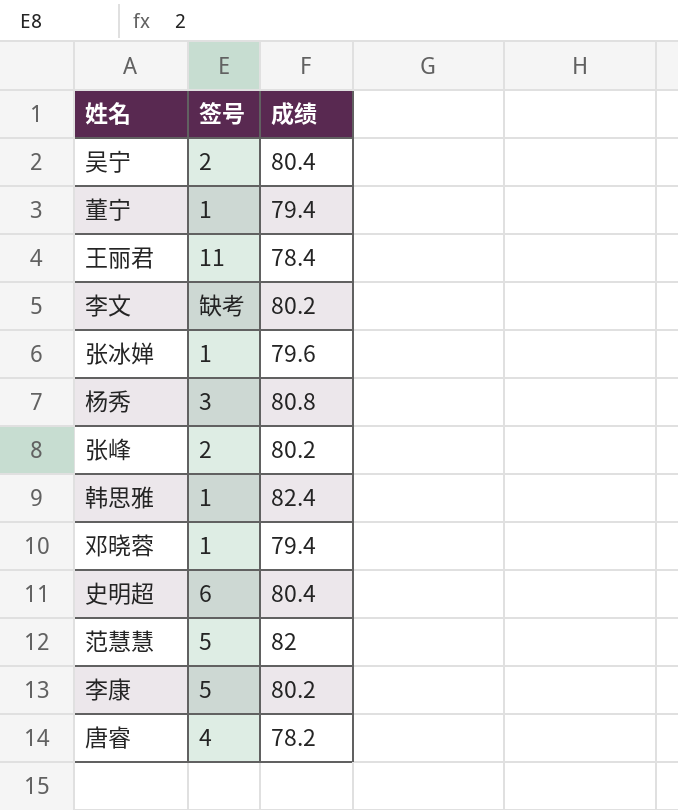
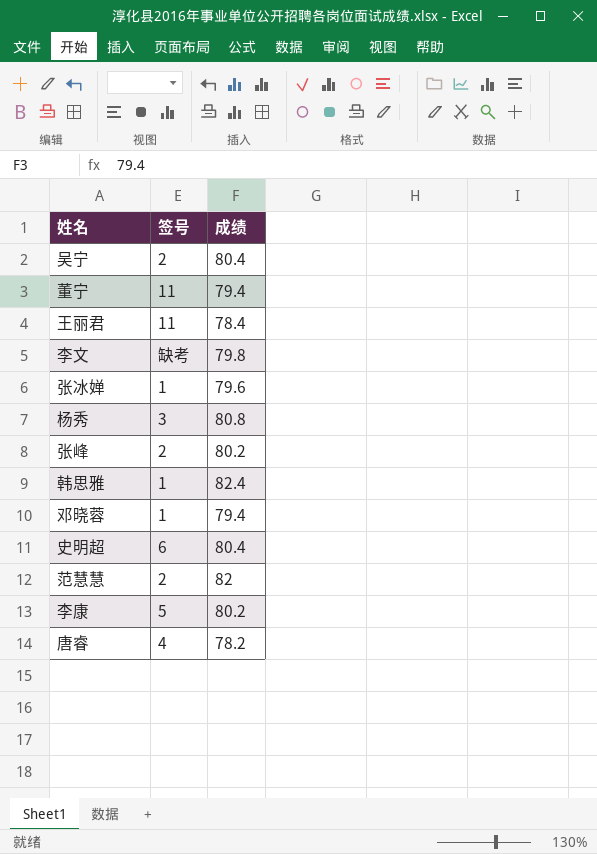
董宁 | 签号: 1 -> 11
李文 | 成绩: 80.2 -> 79.8
范慧慧 | 签号: 5 -> 2

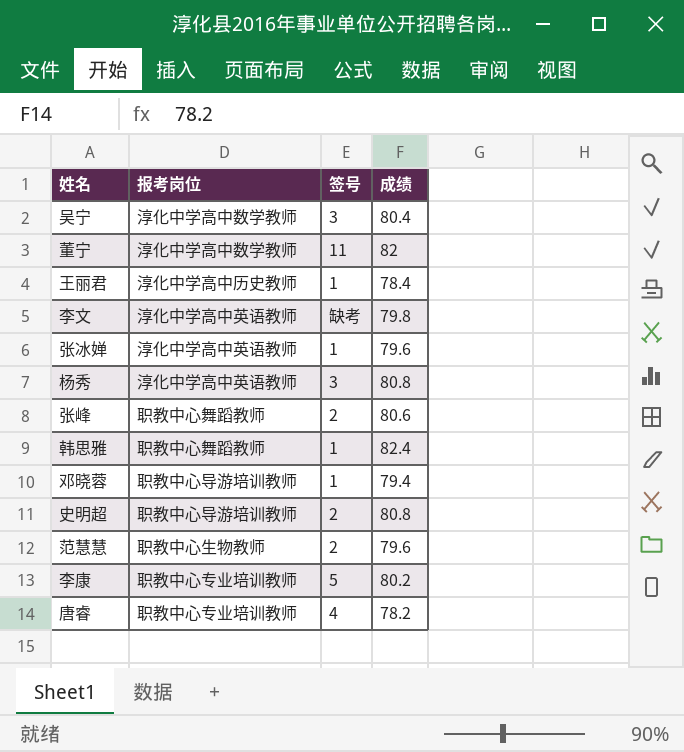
column 报考岗位 | position: none -> 2
吴宁 | 签号: 2 -> 3
董宁 | 成绩: 79.4 -> 82
王丽君 | 签号: 11 -> 1
张峰 | 成绩: 80.2 -> 80.6
史明超 | 签号: 6 -> 2
史明超 | 成绩: 80.4 -> 80.8
范慧慧 | 成绩: 82 -> 79.6

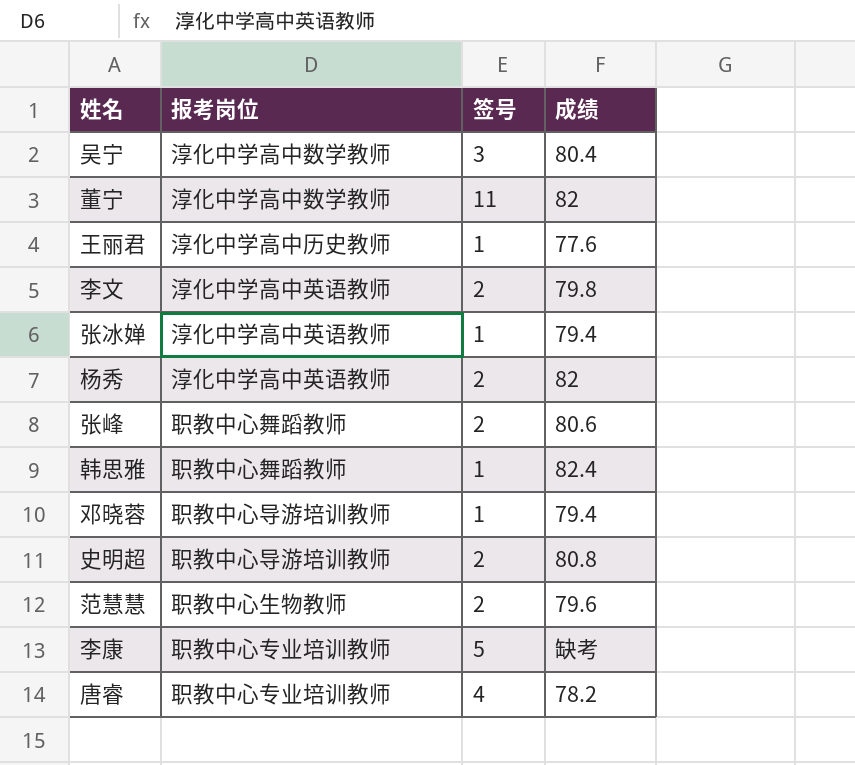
王丽君 | 成绩: 78.4 -> 77.6
李文 | 签号: 缺考 -> 2
张冰婵 | 成绩: 79.6 -> 79.4
杨秀 | 签号: 3 -> 2
杨秀 | 成绩: 80.8 -> 82
李康 | 成绩: 80.2 -> 缺考

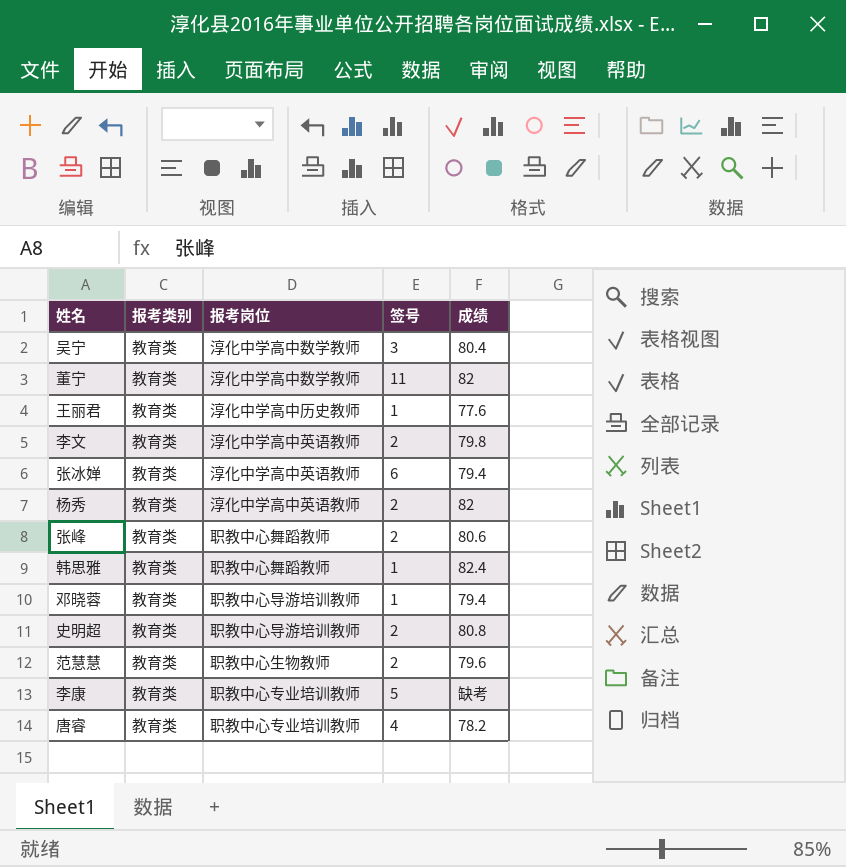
column 报考类别 | position: none -> 2
张冰婵 | 签号: 1 -> 6

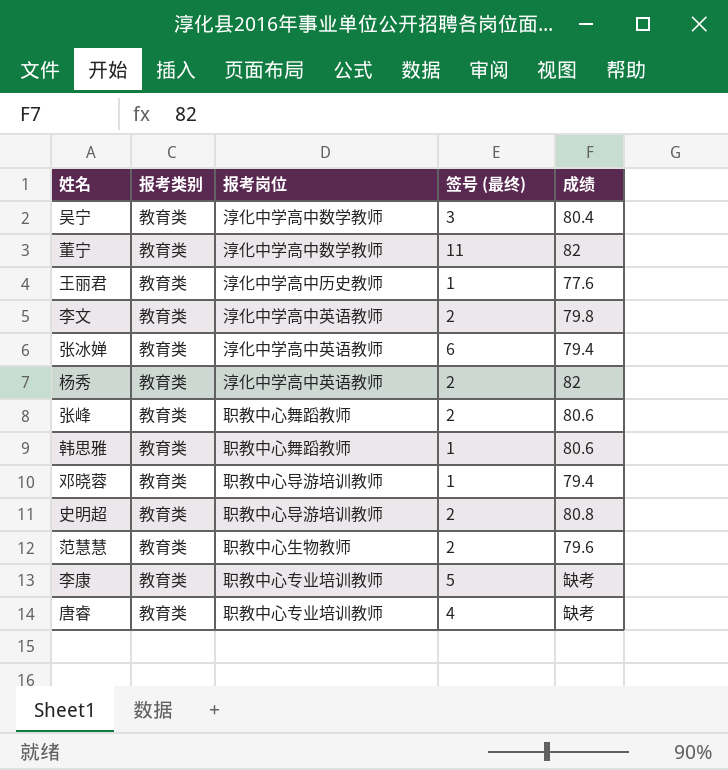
column name: 签号 -> 签号 (最终)
韩思雅 | 成绩: 82.4 -> 80.6
唐睿 | 成绩: 78.2 -> 缺考

